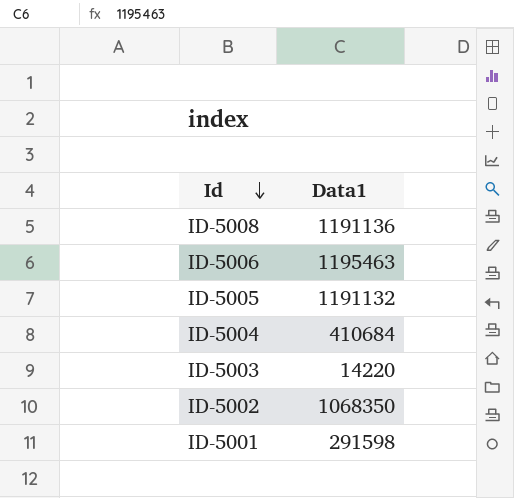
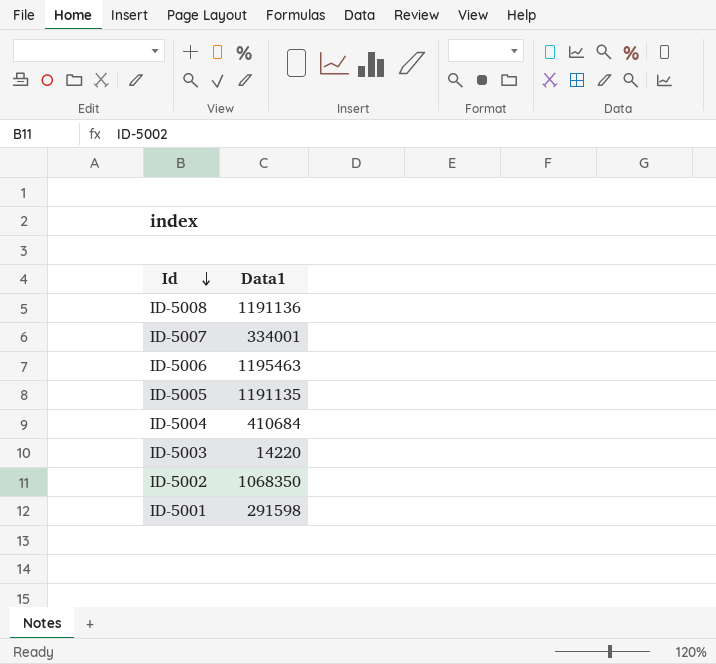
row ID-5007: none -> 334001
ID-5005 | Data1: 1191132 -> 1191135

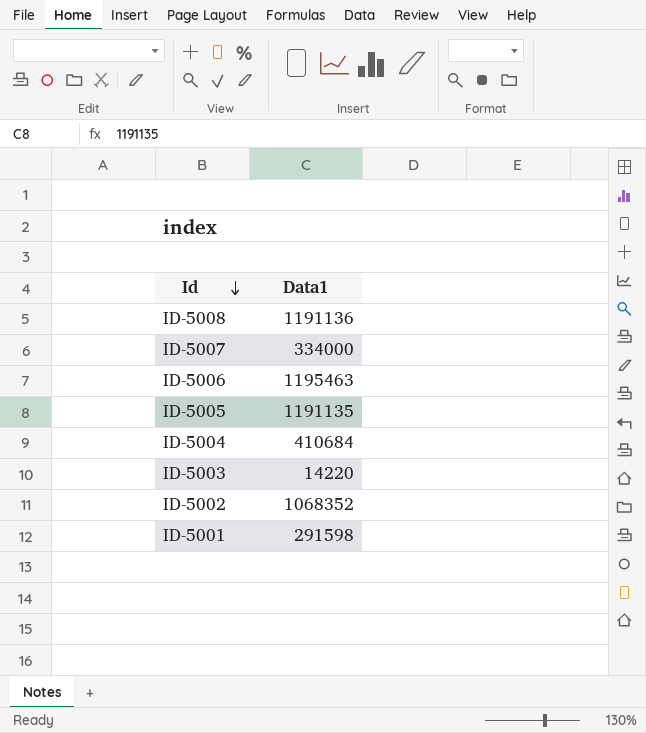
ID-5007 | Data1: 334001 -> 334000
ID-5002 | Data1: 1068350 -> 1068352

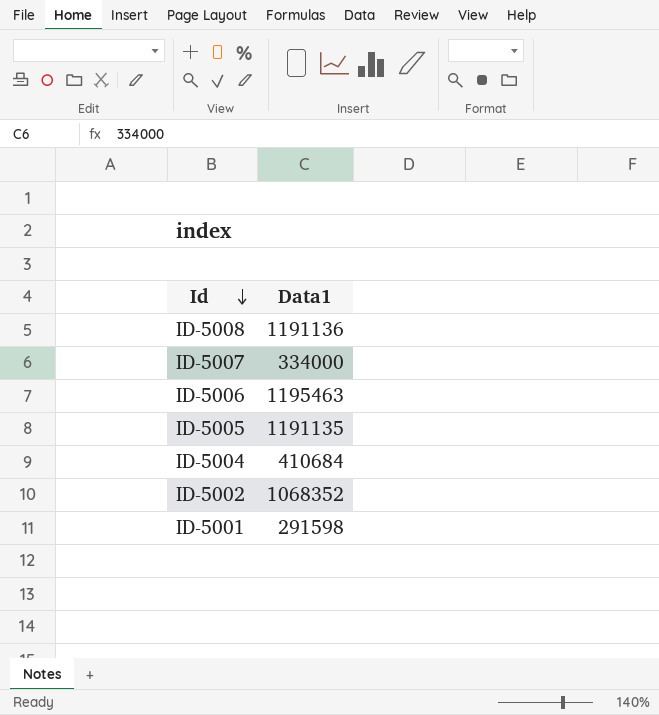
row ID-5003: 14220 -> none

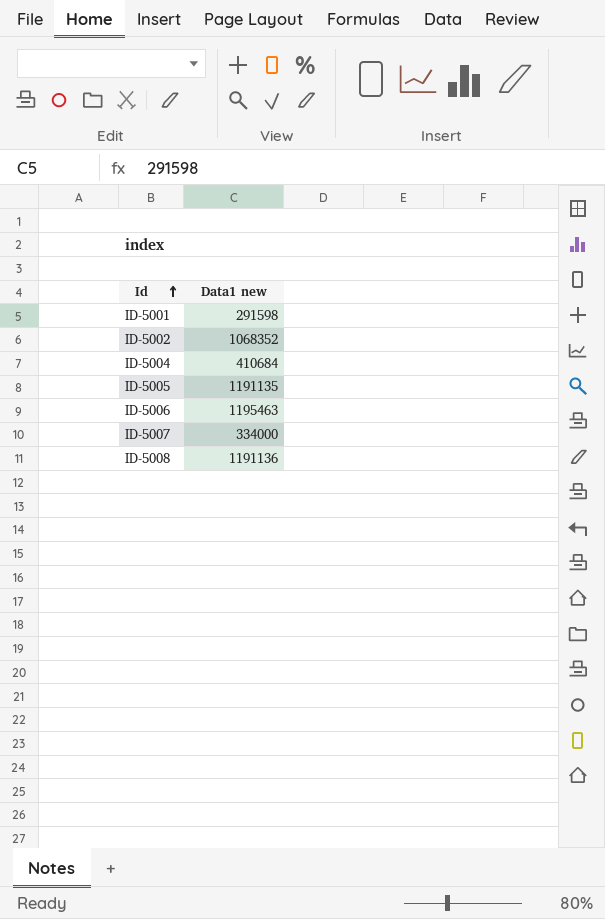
row order: Id descending -> Id ascending
column name: Data1 -> Data1 new

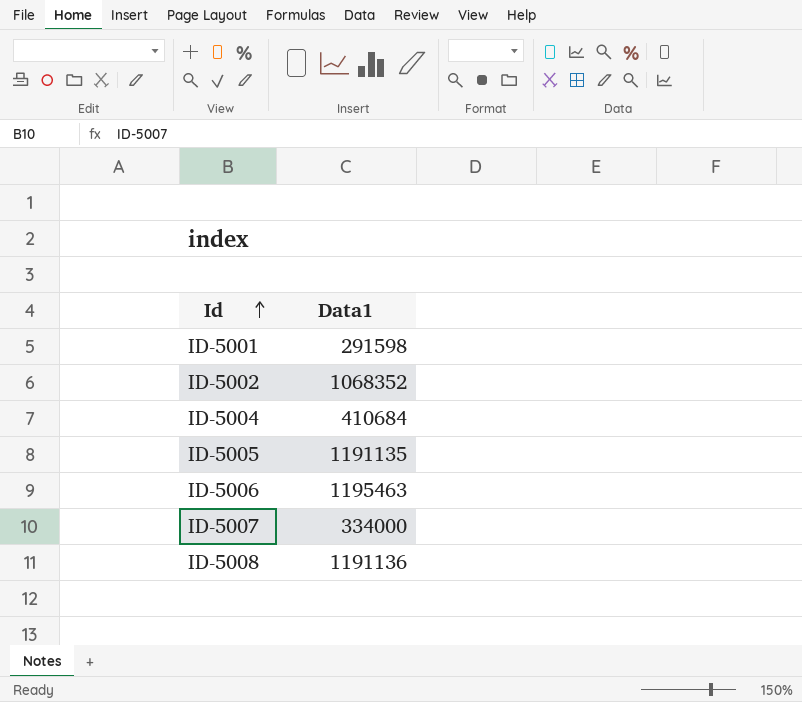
column name: Data1 new -> Data1

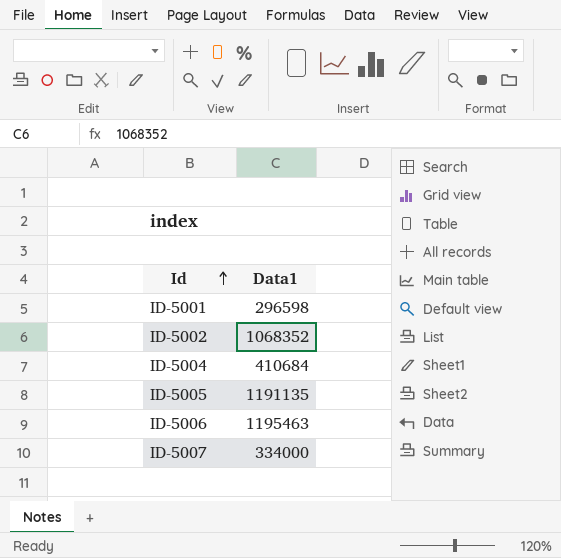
row ID-5008: 1191136 -> none
ID-5001 | Data1: 291598 -> 296598

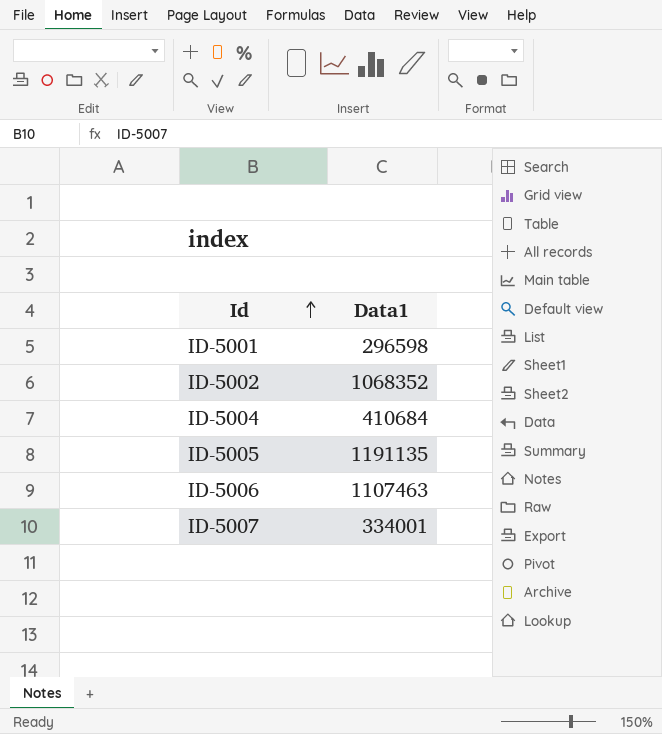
ID-5006 | Data1: 1195463 -> 1107463
ID-5007 | Data1: 334000 -> 334001

